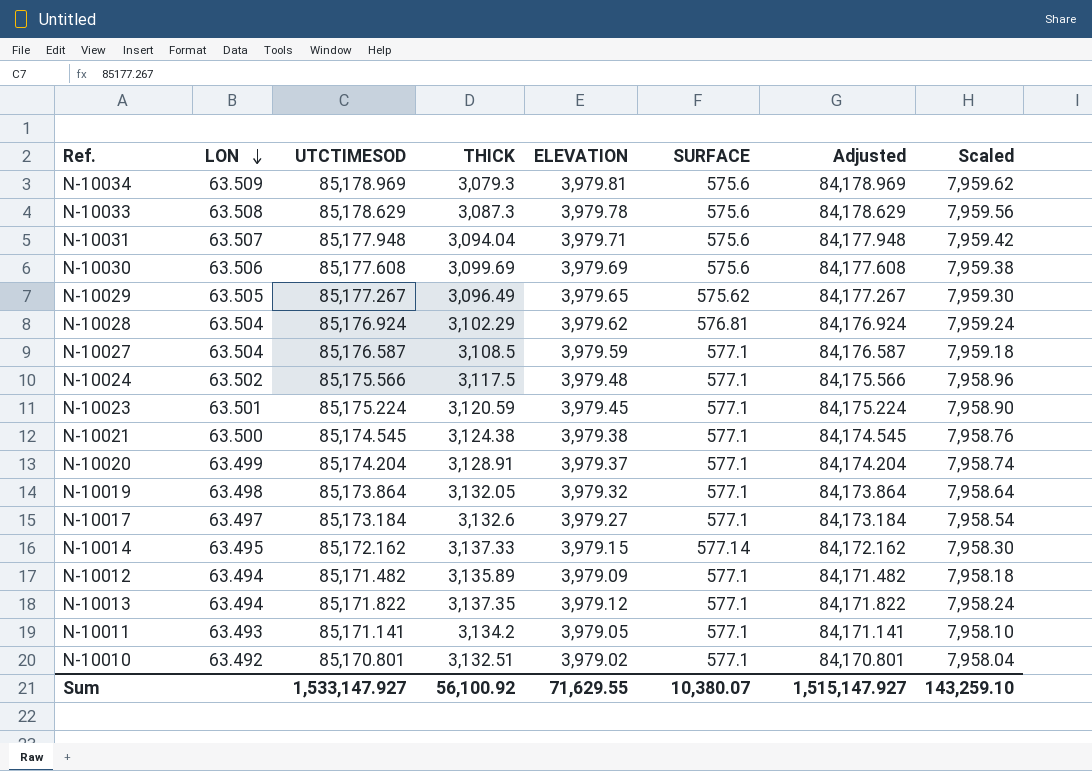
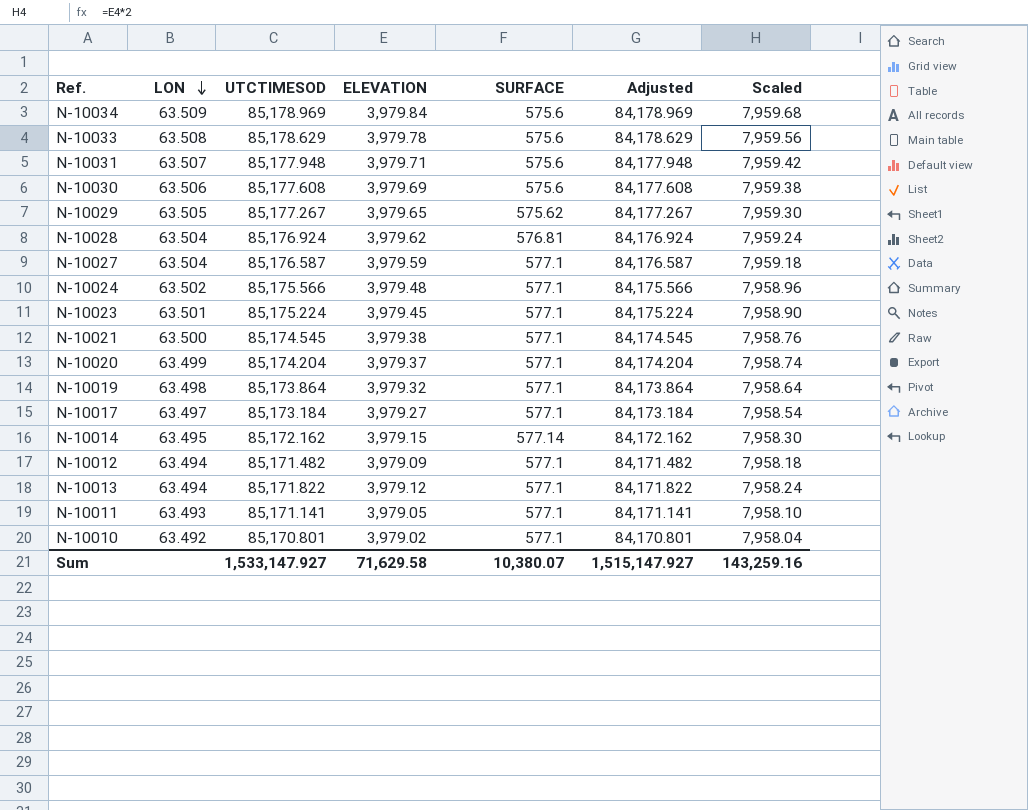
column THICK | position: 4 -> none
N-10034 | ELEVATION: 3,979.81 -> 3,979.84
N-10034 | Scaled: 7,959.62 -> 7,959.68
Sum | ELEVATION: 71,629.55 -> 71,629.58
Sum | Scaled: 143,259.10 -> 143,259.16

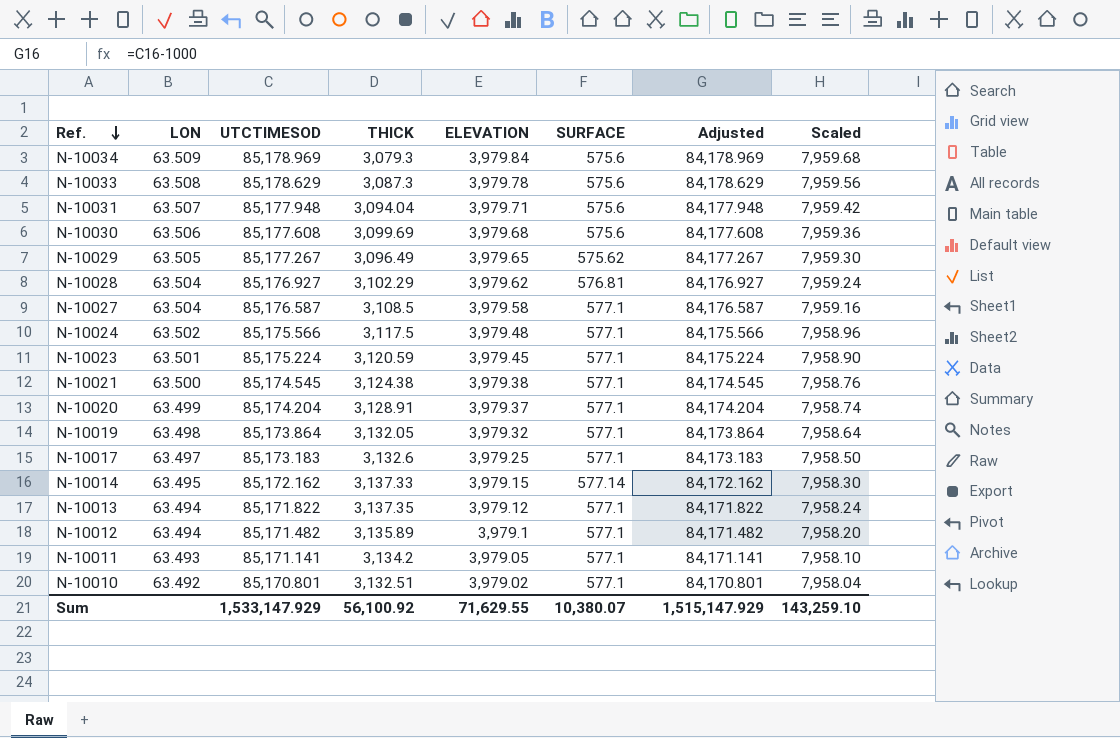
row order: LON descending -> Ref. descending
column THICK | position: none -> 4
N-10030 | ELEVATION: 3,979.69 -> 3,979.68
N-10030 | Scaled: 7,959.38 -> 7,959.36
N-10028 | UTCTIMESOD: 85,176.924 -> 85,176.927
N-10028 | Adjusted: 84,176.924 -> 84,176.927
N-10027 | ELEVATION: 3,979.59 -> 3,979.58
N-10027 | Scaled: 7,959.18 -> 7,959.16
N-10017 | UTCTIMESOD: 85,173.184 -> 85,173.183
N-10017 | ELEVATION: 3,979.27 -> 3,979.25
N-10017 | Adjusted: 84,173.184 -> 84,173.183
N-10017 | Scaled: 7,958.54 -> 7,958.50
N-10012 | ELEVATION: 3,979.09 -> 3,979.1
N-10012 | Scaled: 7,958.18 -> 7,958.20
Sum | UTCTIMESOD: 1,533,147.927 -> 1,533,147.929
Sum | ELEVATION: 71,629.58 -> 71,629.55
Sum | Adjusted: 1,515,147.927 -> 1,515,147.929
Sum | Scaled: 143,259.16 -> 143,259.10

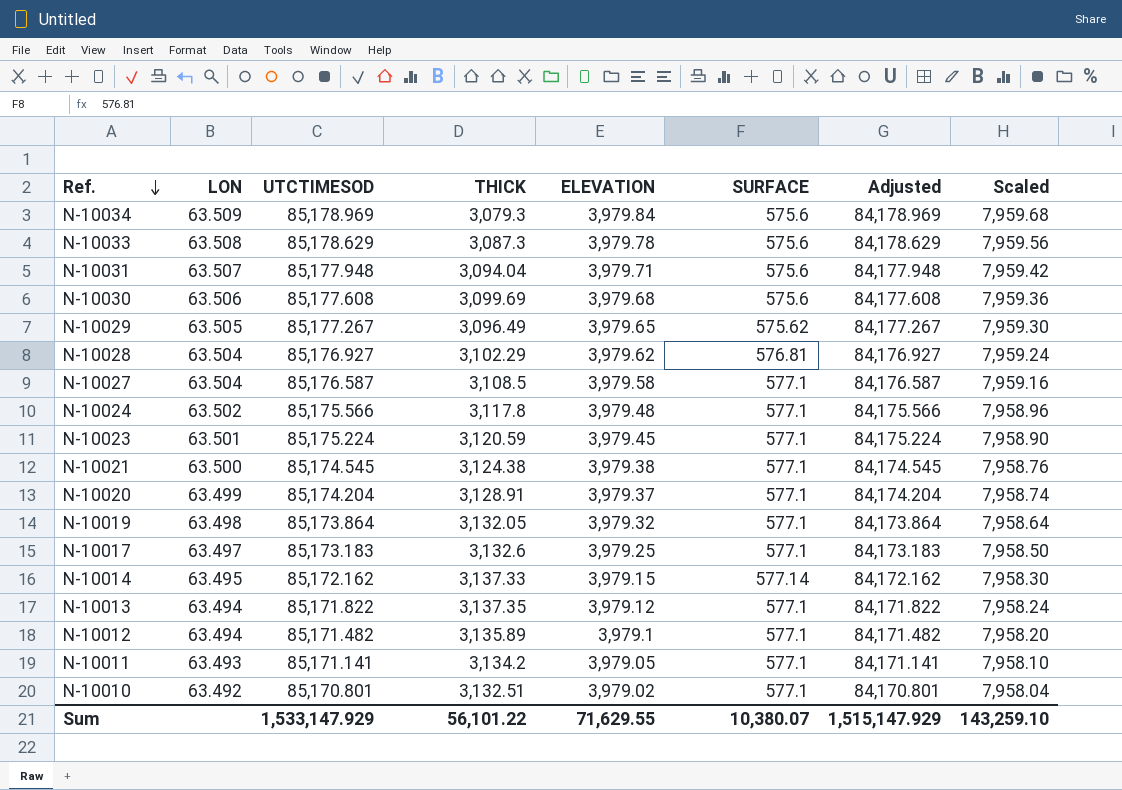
N-10024 | THICK: 3,117.5 -> 3,117.8
Sum | THICK: 56,100.92 -> 56,101.22

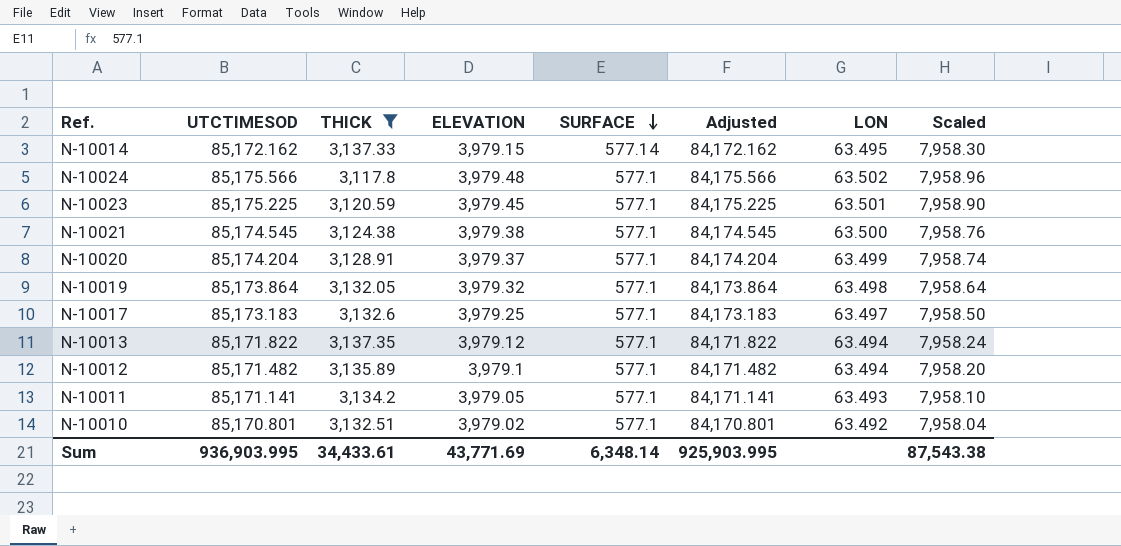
filter: none -> THICK >= 3,117.8
row order: Ref. descending -> SURFACE descending
column LON | position: 2 -> 7
N-10023 | UTCTIMESOD: 85,175.224 -> 85,175.225
N-10023 | Adjusted: 84,175.224 -> 84,175.225
Sum | UTCTIMESOD: 1,533,147.929 -> 936,903.995
Sum | THICK: 56,101.22 -> 34,433.61
Sum | ELEVATION: 71,629.55 -> 43,771.69
Sum | SURFACE: 10,380.07 -> 6,348.14
Sum | Adjusted: 1,515,147.929 -> 925,903.995
Sum | Scaled: 143,259.10 -> 87,543.38

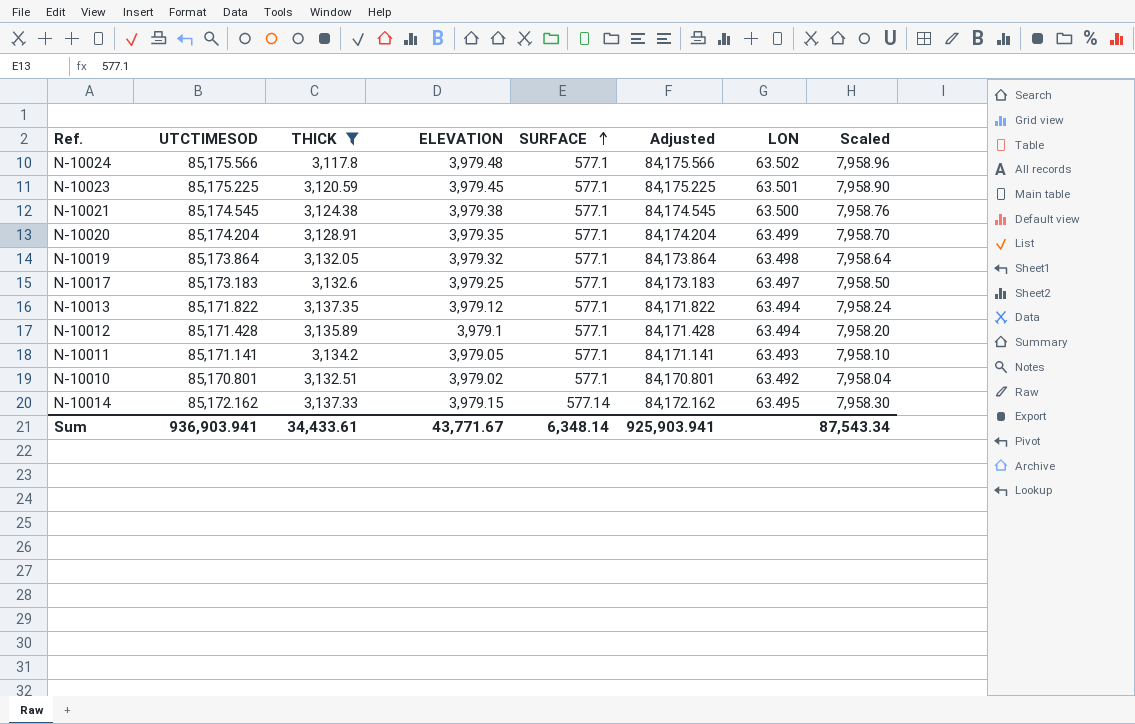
row order: SURFACE descending -> SURFACE ascending
N-10020 | ELEVATION: 3,979.37 -> 3,979.35
N-10020 | Scaled: 7,958.74 -> 7,958.70
N-10012 | UTCTIMESOD: 85,171.482 -> 85,171.428
N-10012 | Adjusted: 84,171.482 -> 84,171.428
Sum | UTCTIMESOD: 936,903.995 -> 936,903.941
Sum | ELEVATION: 43,771.69 -> 43,771.67
Sum | Adjusted: 925,903.995 -> 925,903.941
Sum | Scaled: 87,543.38 -> 87,543.34

